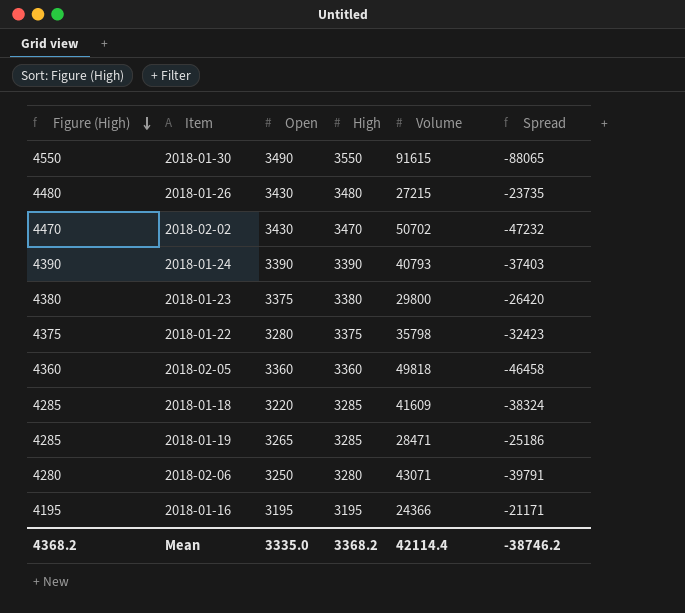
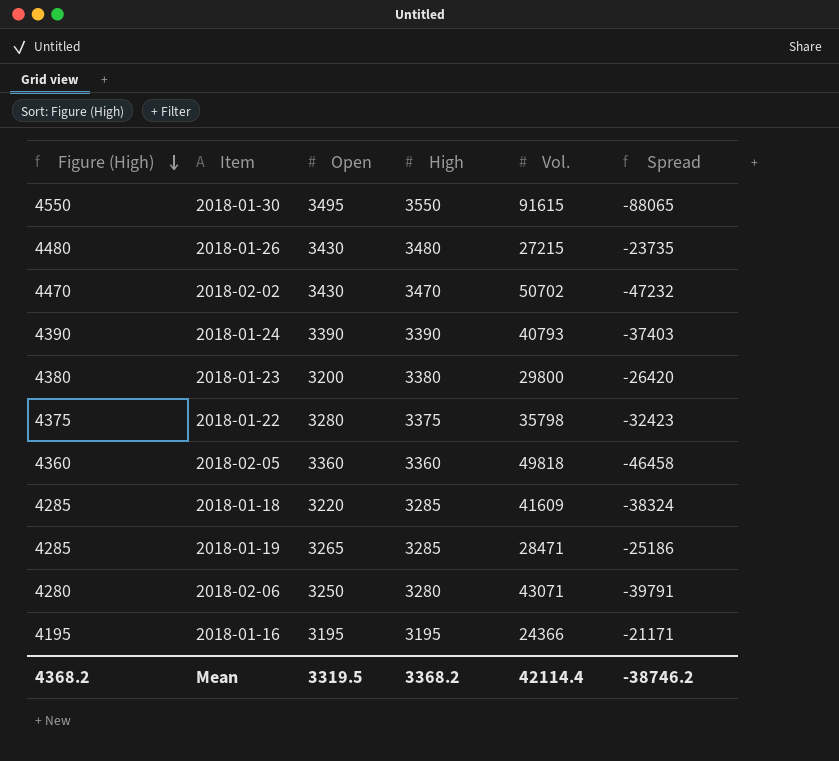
column name: Volume -> Vol.
2018-01-30 | Open: 3490 -> 3495
2018-01-23 | Open: 3375 -> 3200
Mean | Open: 3335.0 -> 3319.5

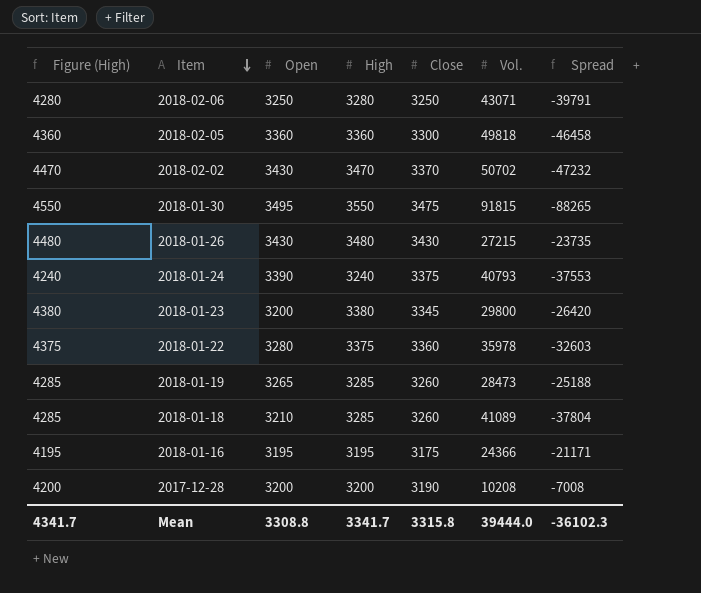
row order: Figure (High) descending -> Item descending
column Close | position: none -> 5
2018-01-30 | Vol.: 91615 -> 91815
2018-01-30 | Spread: -88065 -> -88265
2018-01-24 | Figure (High): 4390 -> 4240
2018-01-24 | High: 3390 -> 3240
2018-01-24 | Spread: -37403 -> -37553
2018-01-22 | Vol.: 35798 -> 35978
2018-01-22 | Spread: -32423 -> -32603
2018-01-19 | Vol.: 28471 -> 28473
2018-01-19 | Spread: -25186 -> -25188
2018-01-18 | Open: 3220 -> 3210
2018-01-18 | Vol.: 41609 -> 41089
2018-01-18 | Spread: -38324 -> -37804
row 2017-12-28: none -> 4200 | 3200 | 3200 | 3190 | 10208 | -7008
Mean | Figure (High): 4368.2 -> 4341.7
Mean | Open: 3319.5 -> 3308.8
Mean | High: 3368.2 -> 3341.7
Mean | Vol.: 42114.4 -> 39444.0
Mean | Spread: -38746.2 -> -36102.3

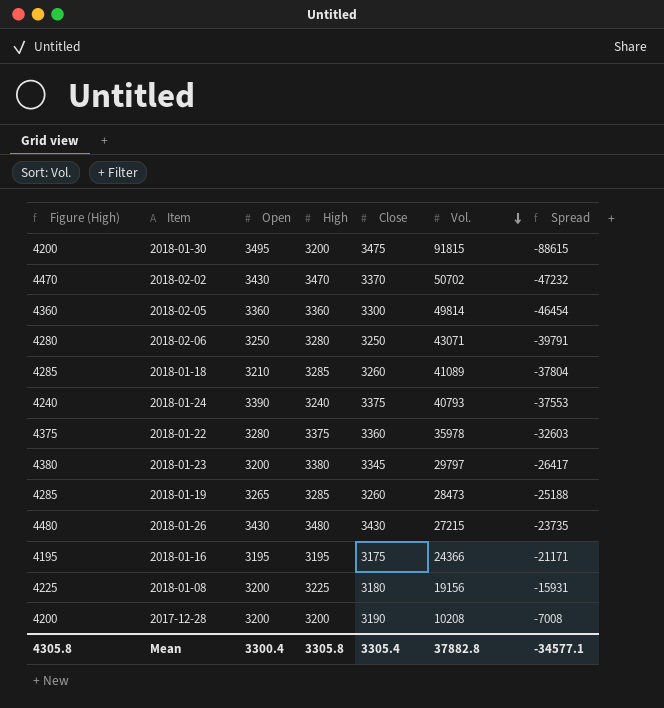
row order: Item descending -> Vol. descending
2018-01-30 | Figure (High): 4550 -> 4200
2018-01-30 | High: 3550 -> 3200
2018-01-30 | Spread: -88265 -> -88615
2018-02-05 | Vol.: 49818 -> 49814
2018-02-05 | Spread: -46458 -> -46454
2018-01-23 | Vol.: 29800 -> 29797
2018-01-23 | Spread: -26420 -> -26417
row 2018-01-08: none -> 4225 | 3200 | 3225 | 3180 | 19156 | -15931
Mean | Figure (High): 4341.7 -> 4305.8
Mean | Open: 3308.8 -> 3300.4
Mean | High: 3341.7 -> 3305.8
Mean | Close: 3315.8 -> 3305.4
Mean | Vol.: 39444.0 -> 37882.8
Mean | Spread: -36102.3 -> -34577.1

